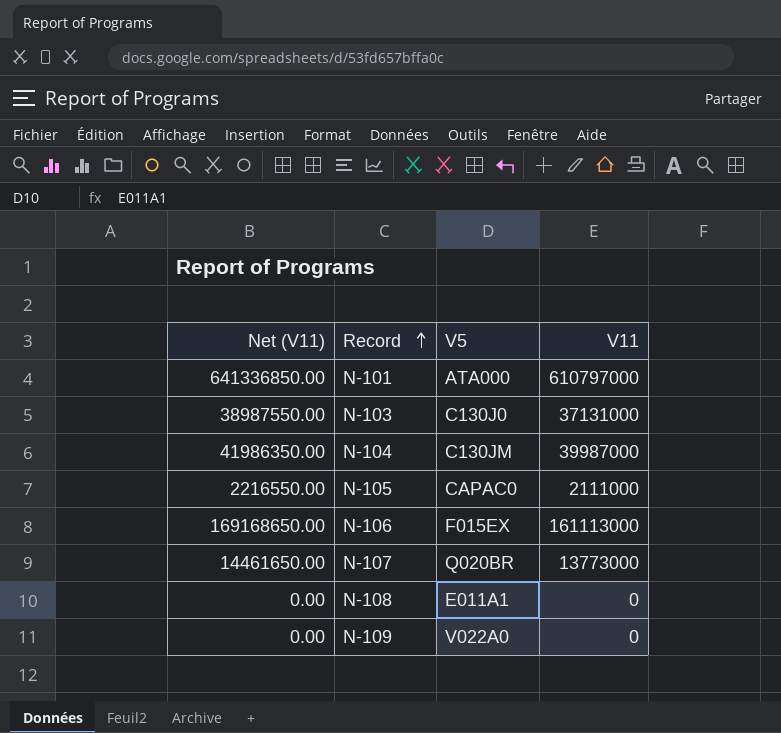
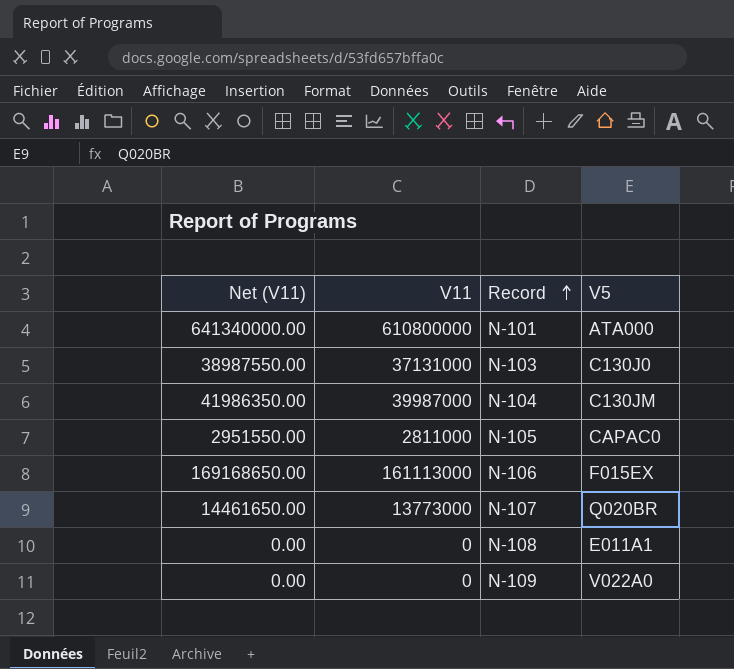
column V11 | position: 4 -> 2
N-101 | Net (V11): 641336850.00 -> 641340000.00
N-101 | V11: 610797000 -> 610800000
N-105 | Net (V11): 2216550.00 -> 2951550.00
N-105 | V11: 2111000 -> 2811000

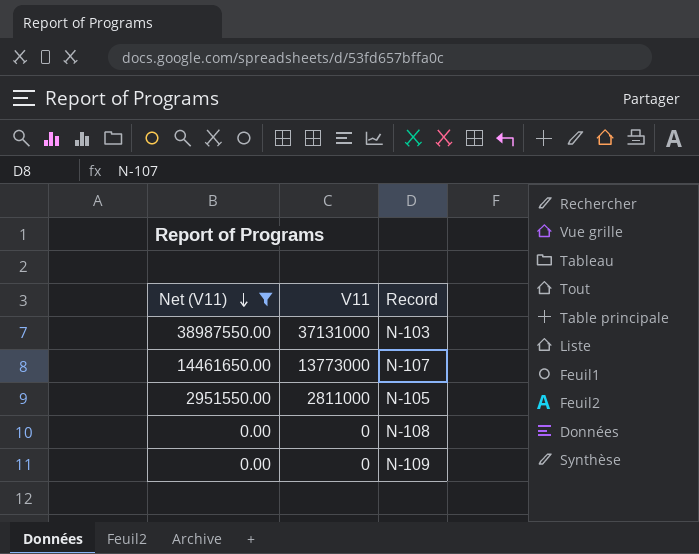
filter: none -> Net (V11) <= 38987550.00
row order: Record ascending -> Net (V11) descending
column V5 | position: 4 -> none

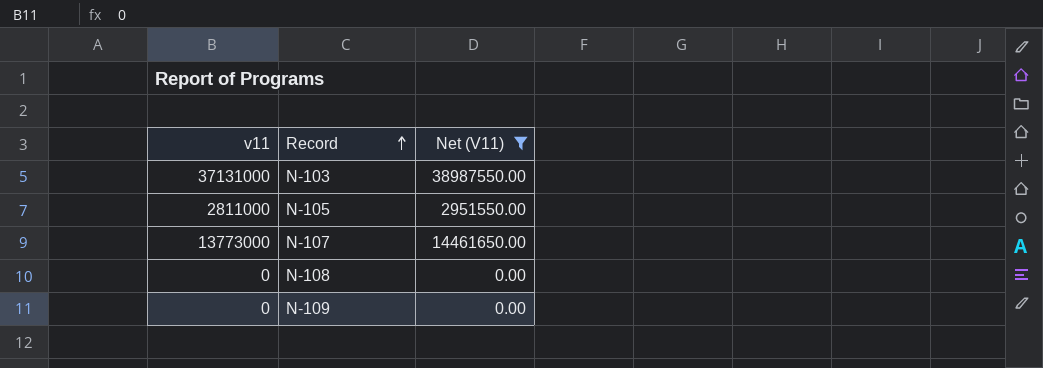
row order: Net (V11) descending -> Record ascending
column name: V11 -> v11
column Net (V11) | position: 1 -> 3

